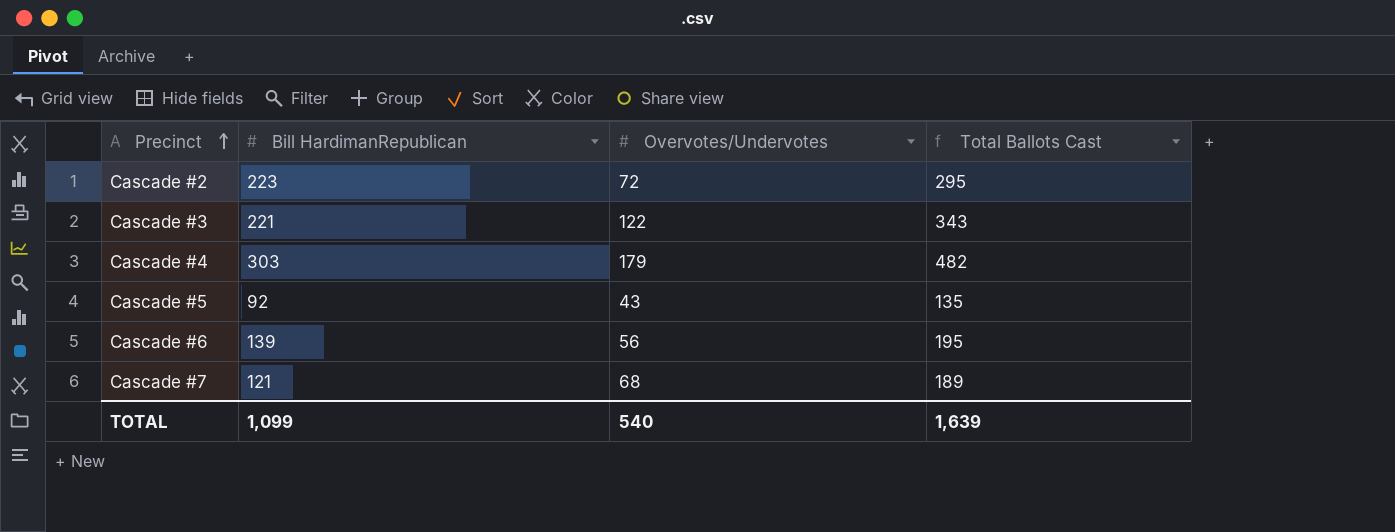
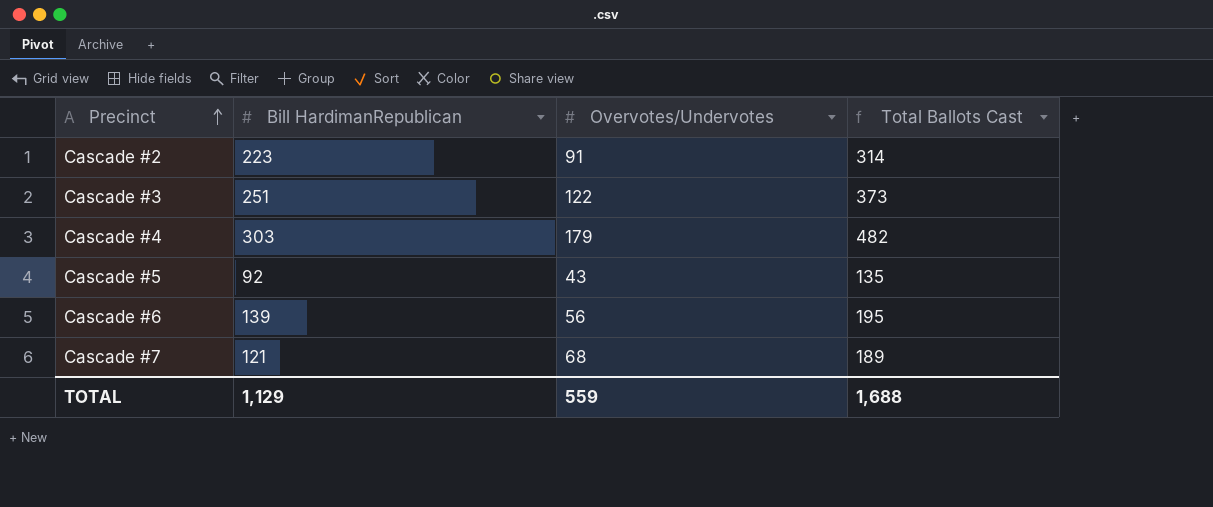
Cascade #2 | Overvotes/Undervotes: 72 -> 91
Cascade #2 | Total Ballots Cast: 295 -> 314
Cascade #3 | Bill HardimanRepublican: 221 -> 251
Cascade #3 | Total Ballots Cast: 343 -> 373
TOTAL | Bill HardimanRepublican: 1,099 -> 1,129
TOTAL | Overvotes/Undervotes: 540 -> 559
TOTAL | Total Ballots Cast: 1,639 -> 1,688

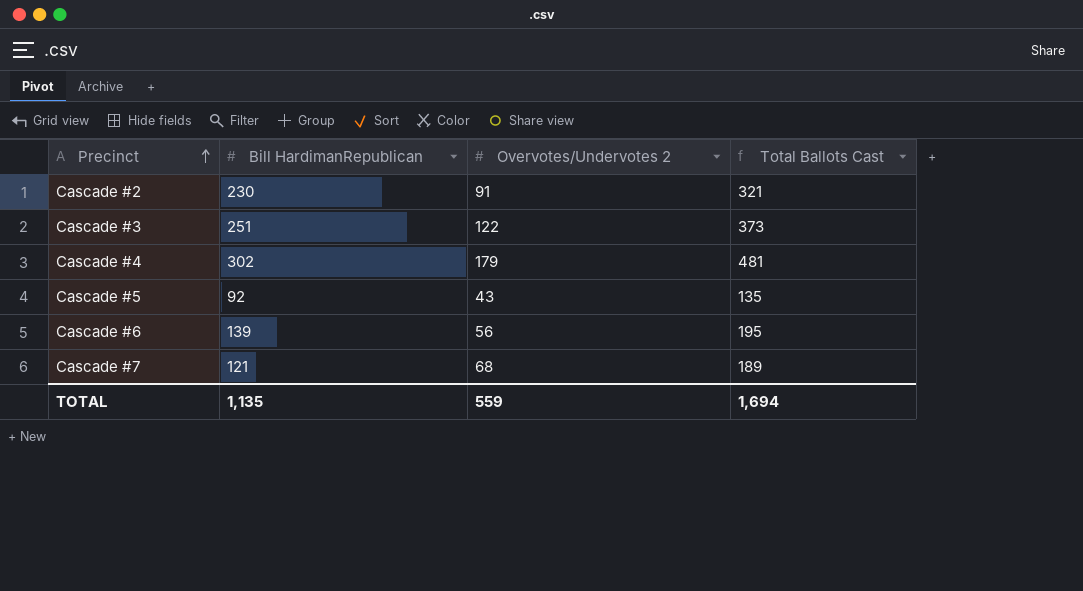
column name: Overvotes/Undervotes -> Overvotes/Undervotes 2
Cascade #2 | Bill HardimanRepublican: 223 -> 230
Cascade #2 | Total Ballots Cast: 314 -> 321
Cascade #4 | Bill HardimanRepublican: 303 -> 302
Cascade #4 | Total Ballots Cast: 482 -> 481
TOTAL | Bill HardimanRepublican: 1,129 -> 1,135
TOTAL | Total Ballots Cast: 1,688 -> 1,694

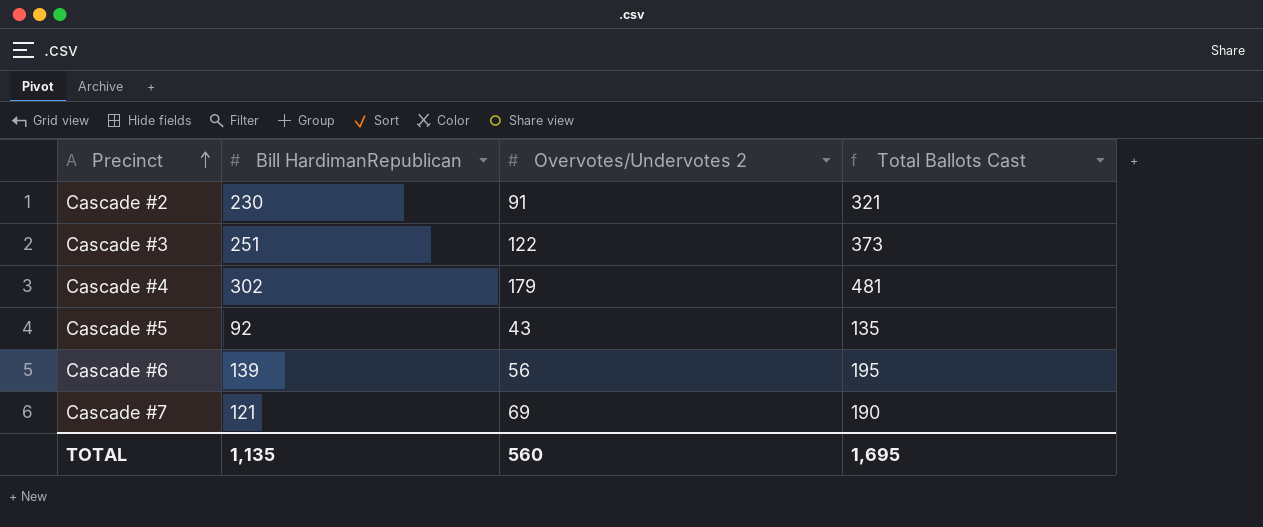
Cascade #7 | Overvotes/Undervotes 2: 68 -> 69
Cascade #7 | Total Ballots Cast: 189 -> 190
TOTAL | Overvotes/Undervotes 2: 559 -> 560
TOTAL | Total Ballots Cast: 1,694 -> 1,695

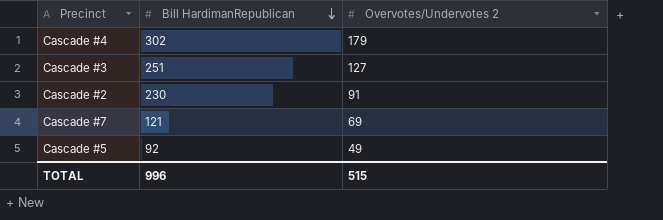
row order: Precinct ascending -> Bill HardimanRepublican descending
column Total Ballots Cast | formula: [Bill HardimanRepublican] + [Overvotes/Undervotes 2] -> none
row Cascade #6: 139 | 56 | 195 -> none
Cascade #3 | Overvotes/Undervotes 2: 122 -> 127
Cascade #5 | Overvotes/Undervotes 2: 43 -> 49
TOTAL | Bill HardimanRepublican: 1,135 -> 996
TOTAL | Overvotes/Undervotes 2: 560 -> 515

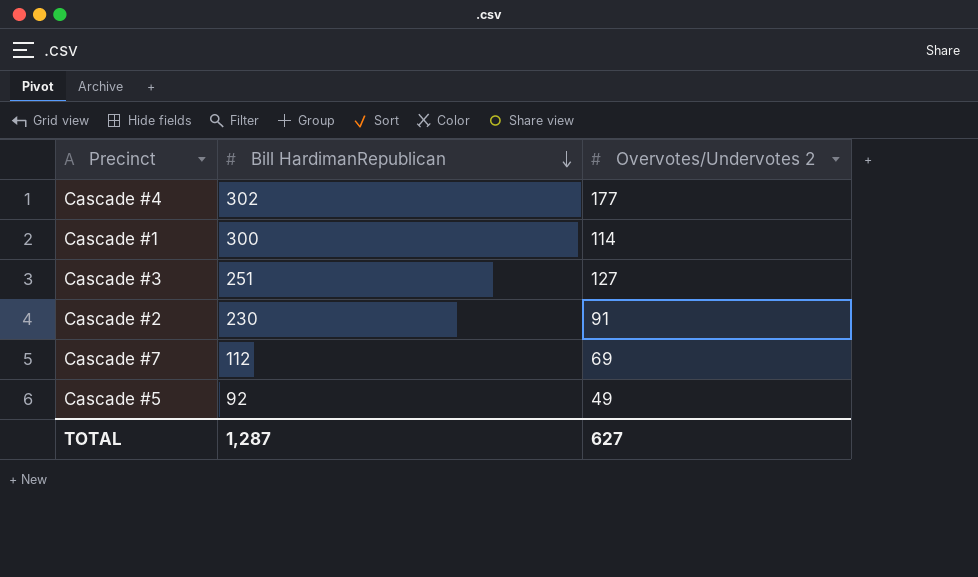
Cascade #4 | Overvotes/Undervotes 2: 179 -> 177
row Cascade #1: none -> 300 | 114
Cascade #7 | Bill HardimanRepublican: 121 -> 112
TOTAL | Bill HardimanRepublican: 996 -> 1,287
TOTAL | Overvotes/Undervotes 2: 515 -> 627

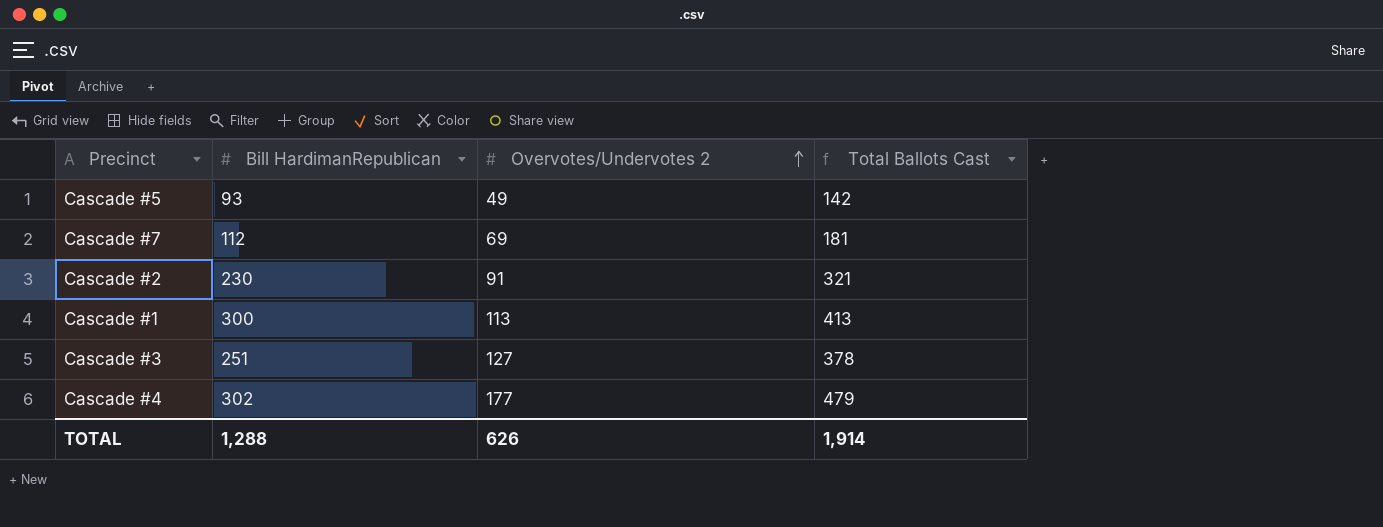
row order: Bill HardimanRepublican descending -> Overvotes/Undervotes 2 ascending
column Total Ballots Cast | formula: none -> [Bill HardimanRepublican] + [Overvotes/Undervotes 2]
Cascade #5 | Bill HardimanRepublican: 92 -> 93
Cascade #1 | Overvotes/Undervotes 2: 114 -> 113
TOTAL | Bill HardimanRepublican: 1,287 -> 1,288
TOTAL | Overvotes/Undervotes 2: 627 -> 626

